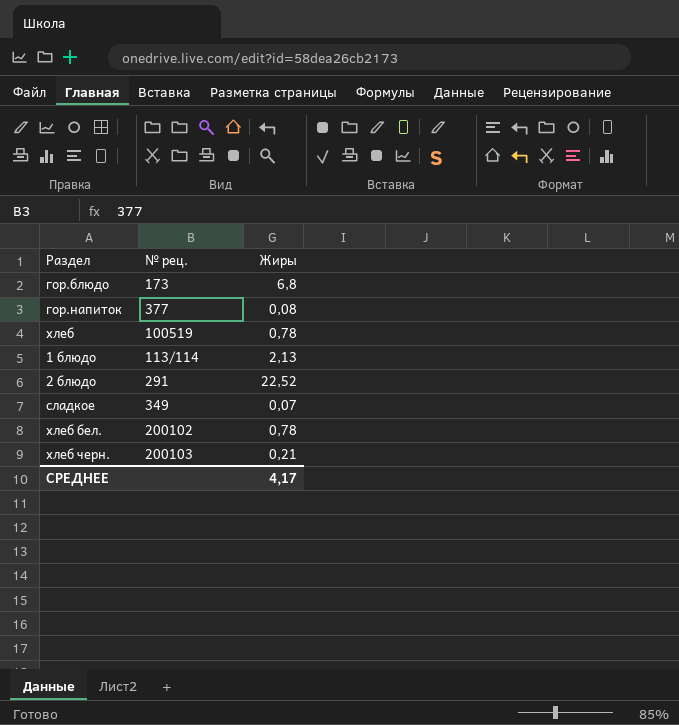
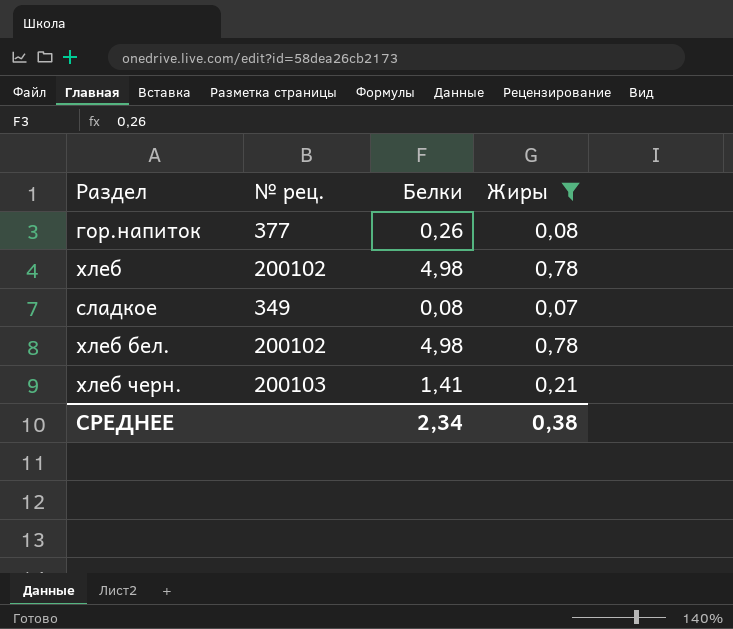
filter: none -> Жиры <= 0,78
column Белки | position: none -> 3
хлеб | № рец.: 100519 -> 200102
СРЕДНЕЕ | Жиры: 4,17 -> 0,38

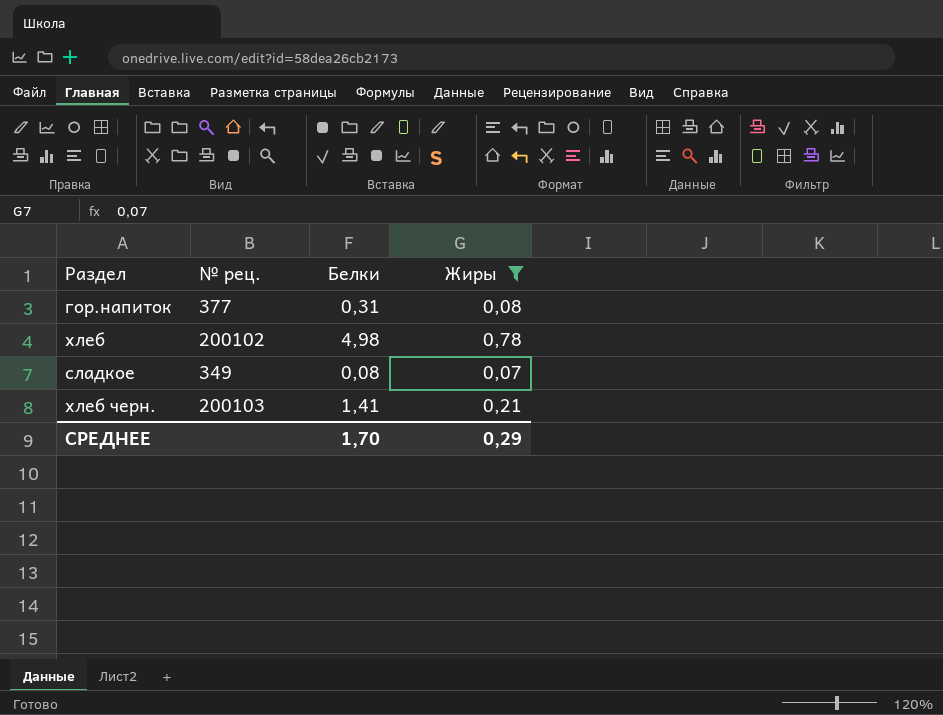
row хлеб бел.: 200102 | 4,98 | 0,78 -> none
гор.напиток | Белки: 0,26 -> 0,31
СРЕДНЕЕ | Белки: 2,34 -> 1,70
СРЕДНЕЕ | Жиры: 0,38 -> 0,29

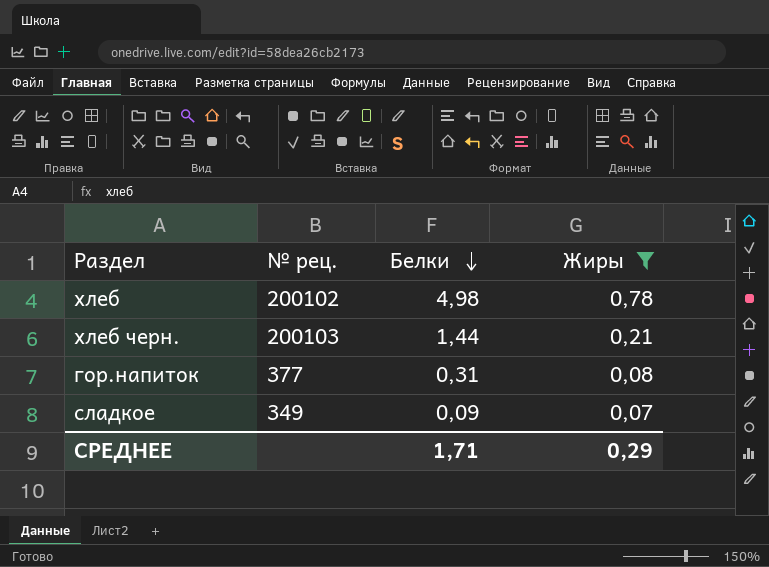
row order: none -> Белки descending
хлеб черн. | Белки: 1,41 -> 1,44
сладкое | Белки: 0,08 -> 0,09
СРЕДНЕЕ | Белки: 1,70 -> 1,71

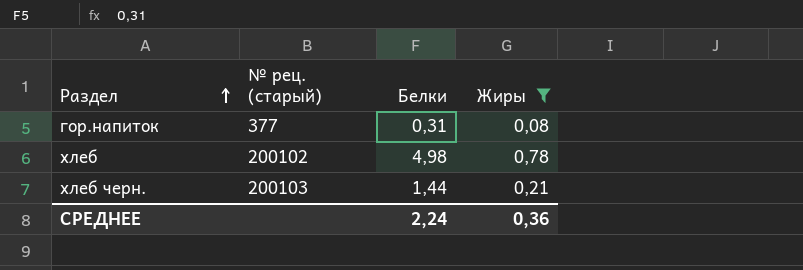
row order: Белки descending -> Раздел ascending
column name: № рец. -> № рец. (старый)
row сладкое: 349 | 0,09 | 0,07 -> none
СРЕДНЕЕ | Белки: 1,71 -> 2,24
СРЕДНЕЕ | Жиры: 0,29 -> 0,36

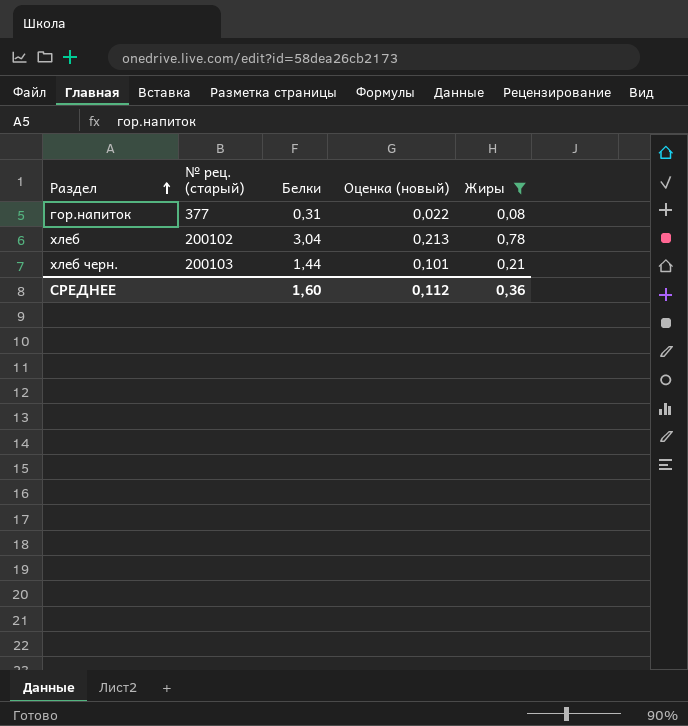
column Оценка (новый) | formula: none -> [Белки] * 0,07
хлеб | Белки: 4,98 -> 3,04
СРЕДНЕЕ | Белки: 2,24 -> 1,60

